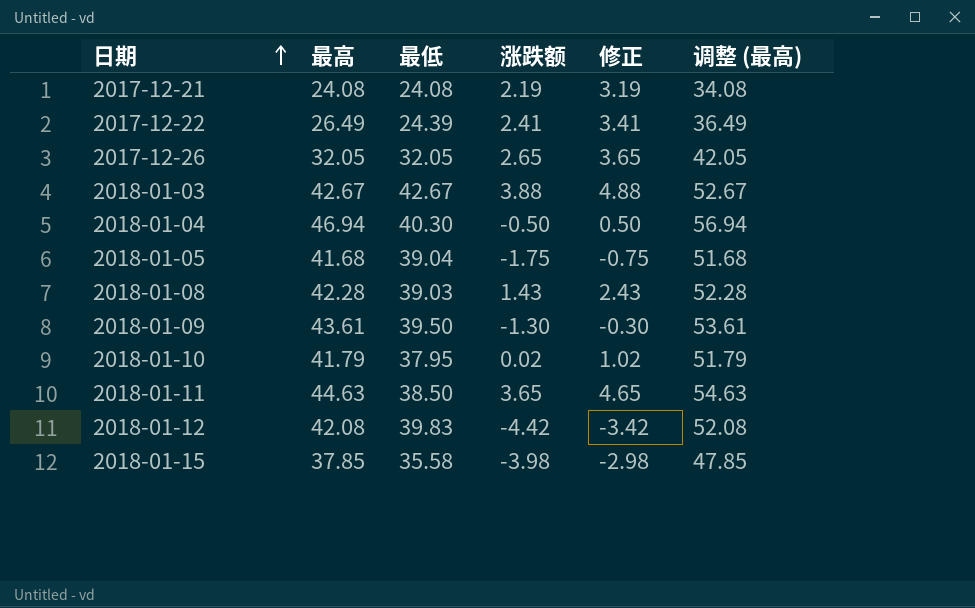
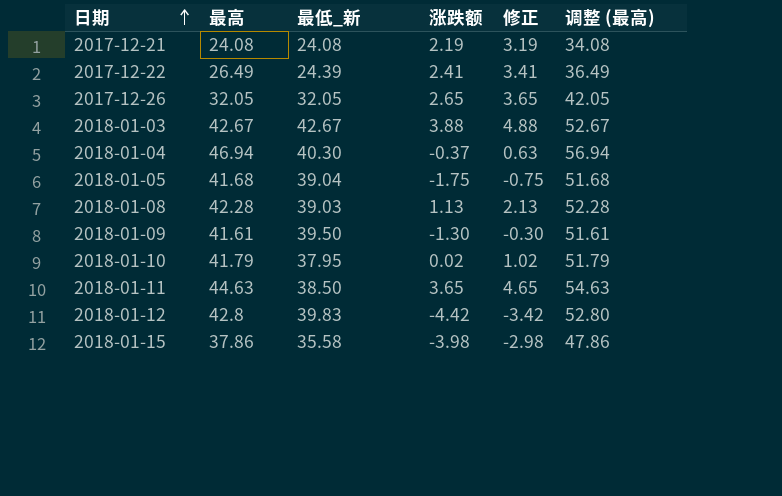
column name: 最低 -> 最低_新
2018-01-04 | 涨跌额: -0.50 -> -0.37
2018-01-04 | 修正: 0.50 -> 0.63
2018-01-08 | 涨跌额: 1.43 -> 1.13
2018-01-08 | 修正: 2.43 -> 2.13
2018-01-09 | 最高: 43.61 -> 41.61
2018-01-09 | 调整 (最高): 53.61 -> 51.61
2018-01-12 | 最高: 42.08 -> 42.8
2018-01-12 | 调整 (最高): 52.08 -> 52.80
2018-01-15 | 最高: 37.85 -> 37.86
2018-01-15 | 调整 (最高): 47.85 -> 47.86

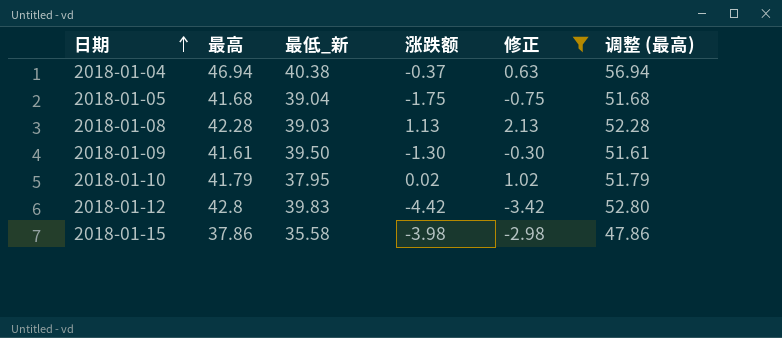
filter: none -> 修正 <= 2.13
2018-01-04 | 最低_新: 40.30 -> 40.38

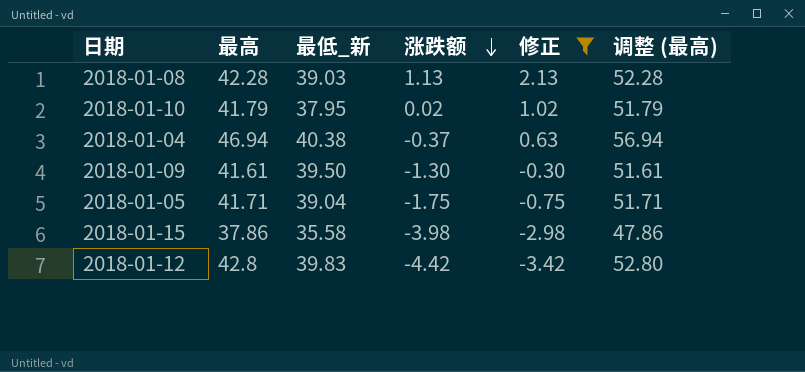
row order: 日期 ascending -> 涨跌额 descending
2018-01-05 | 最高: 41.68 -> 41.71
2018-01-05 | 调整 (最高): 51.68 -> 51.71

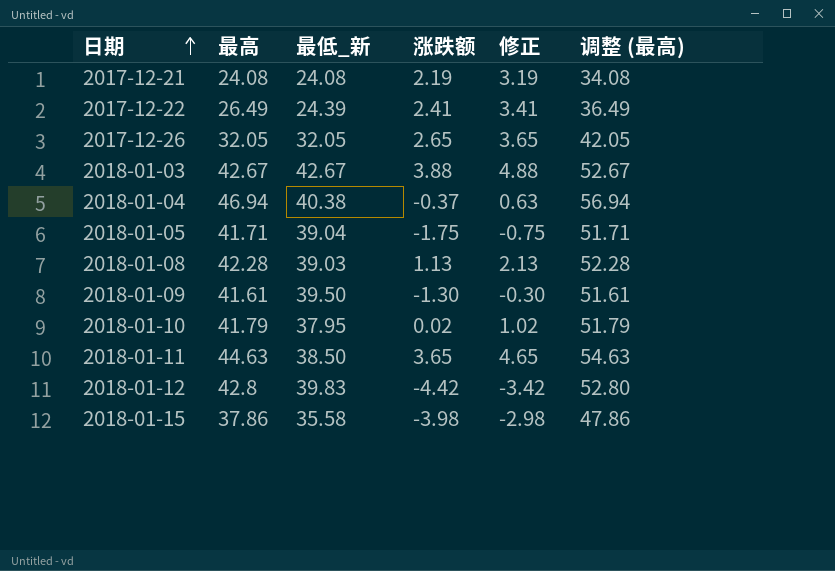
filter: 修正 <= 2.13 -> none
row order: 涨跌额 descending -> 日期 ascending

